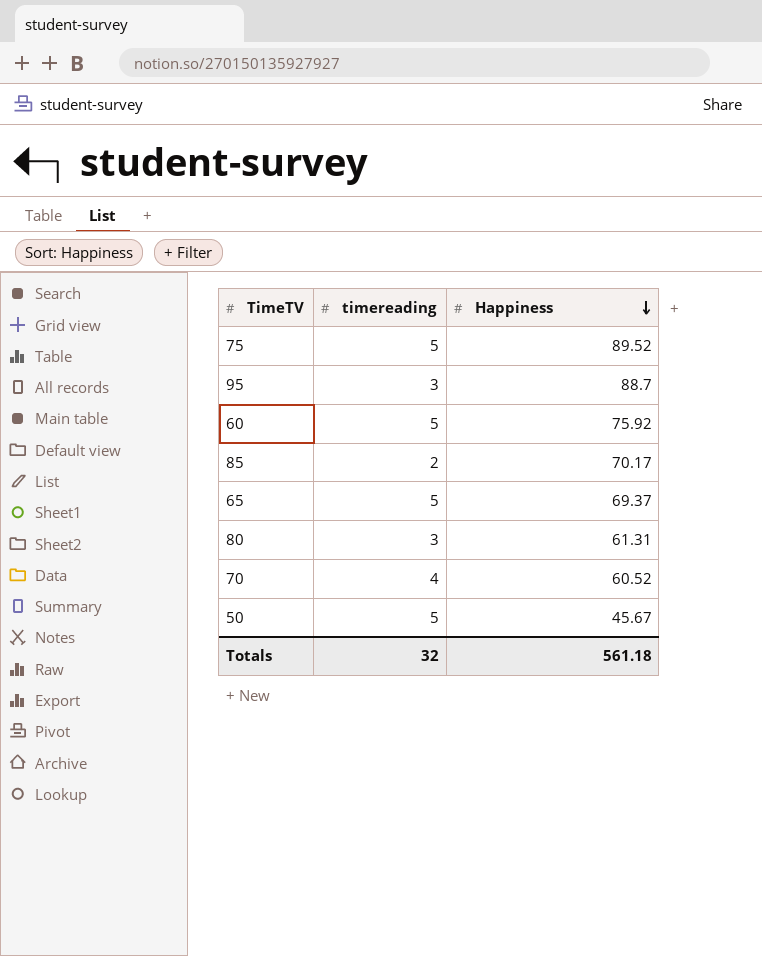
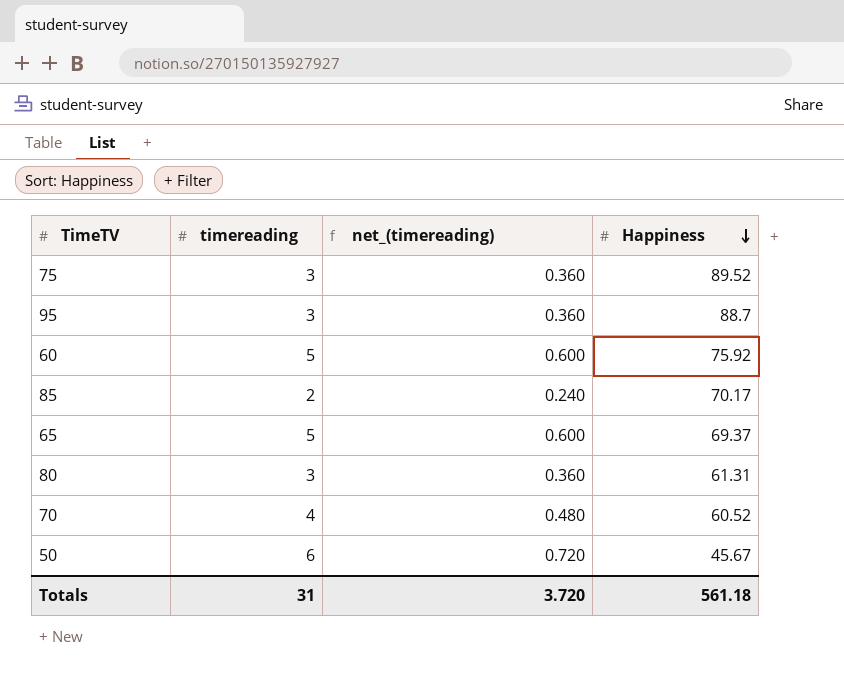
column net_(timereading) | formula: none -> [timereading] * 0.12
75 | timereading: 5 -> 3
50 | timereading: 5 -> 6
Totals | timereading: 32 -> 31

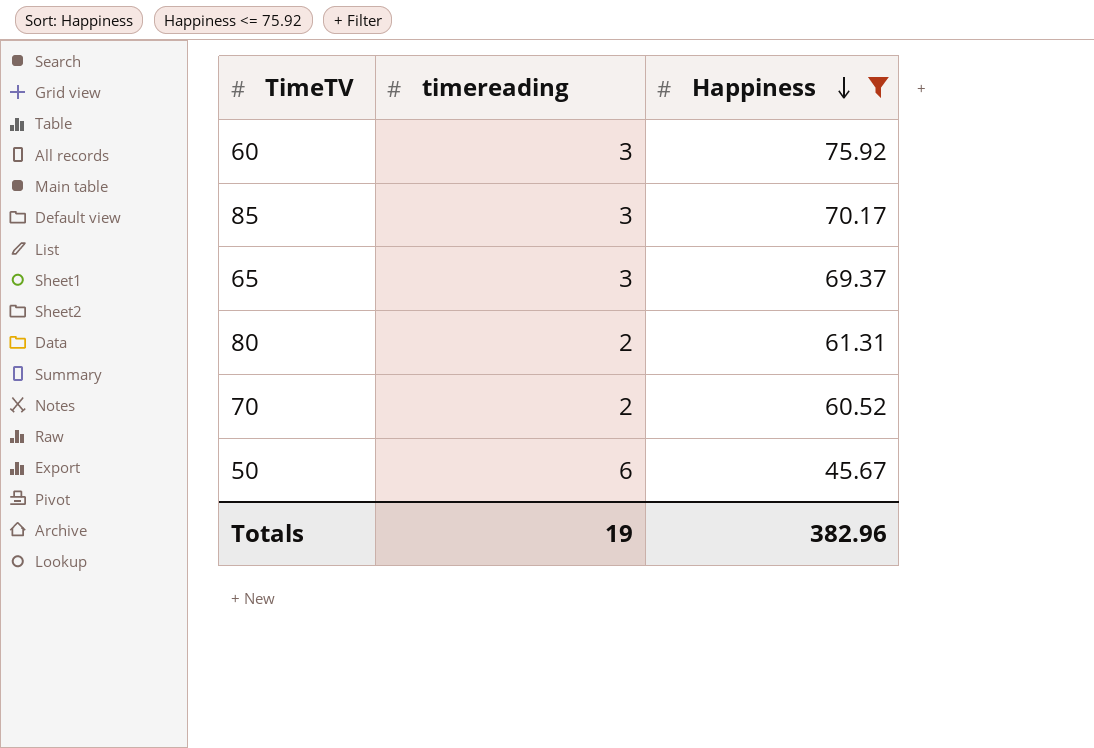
filter: none -> Happiness <= 75.92
column net_(timereading) | formula: [timereading] * 0.12 -> none
60 | timereading: 5 -> 3
85 | timereading: 2 -> 3
65 | timereading: 5 -> 3
80 | timereading: 3 -> 2
70 | timereading: 4 -> 2
Totals | timereading: 31 -> 19
Totals | Happiness: 561.18 -> 382.96

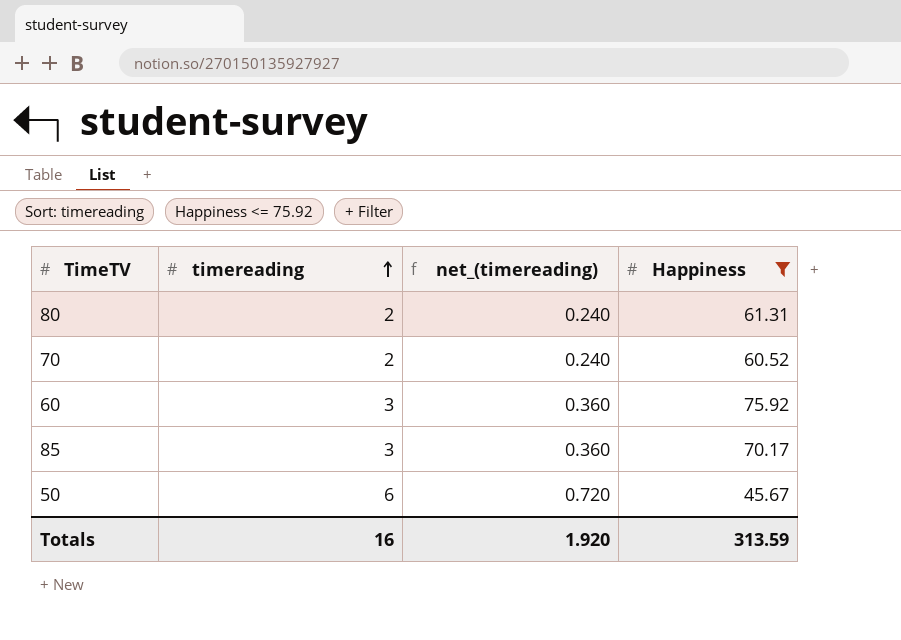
row order: Happiness descending -> timereading ascending
column net_(timereading) | formula: none -> [timereading] * 0.12
row 65: 3 | 69.37 -> none
Totals | timereading: 19 -> 16
Totals | Happiness: 382.96 -> 313.59

